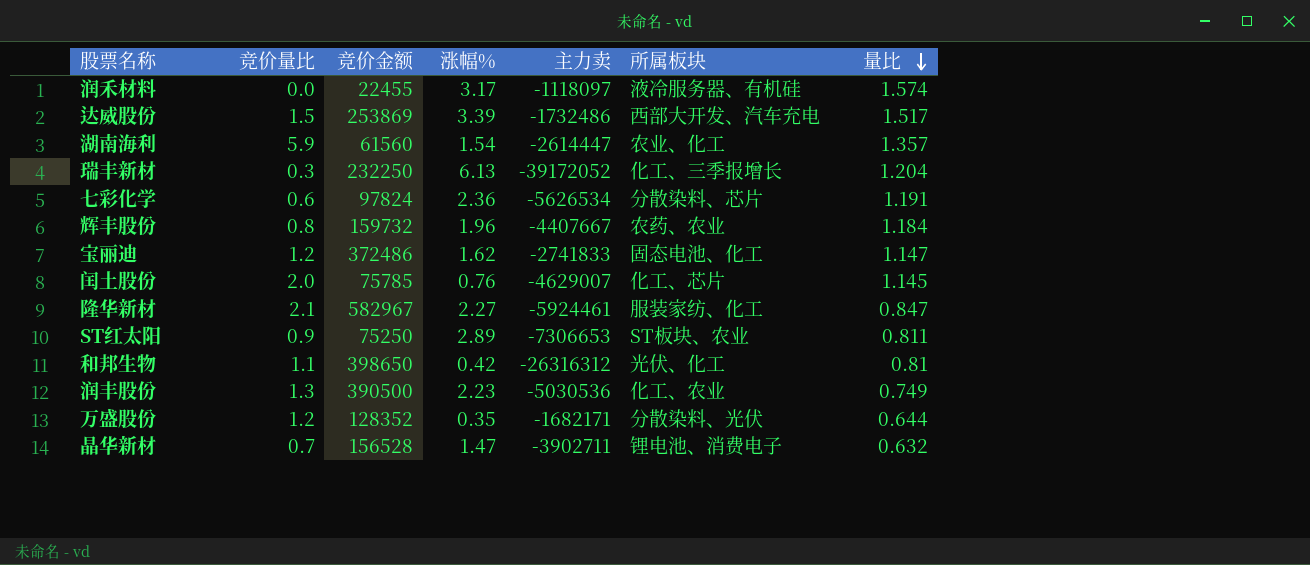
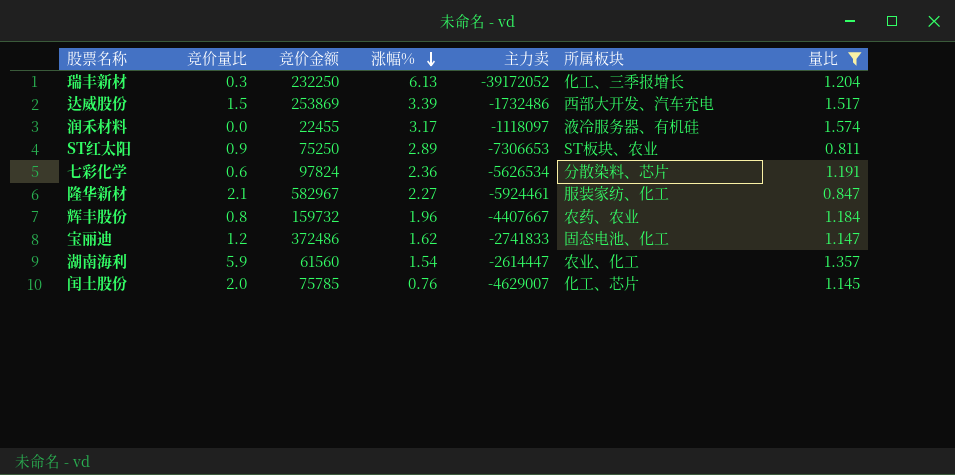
filter: none -> 量比 >= 0.811
row order: 量比 descending -> 涨幅% descending

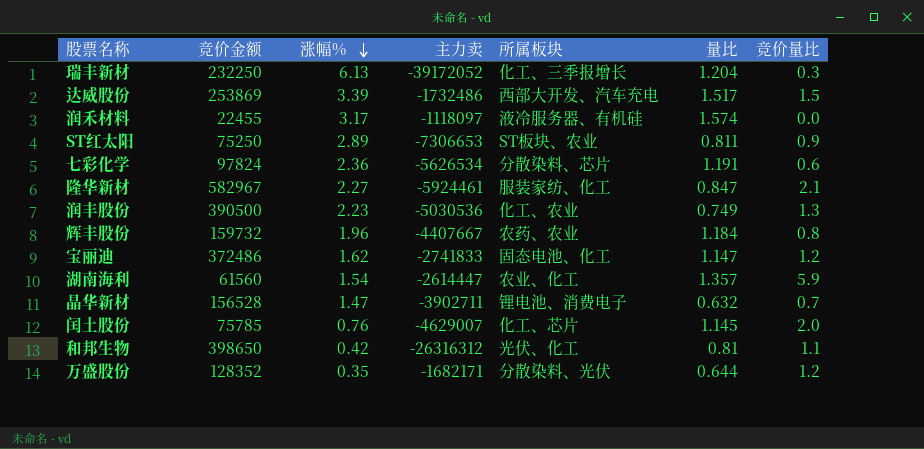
filter: 量比 >= 0.811 -> none
column 竞价量比 | position: 2 -> 7

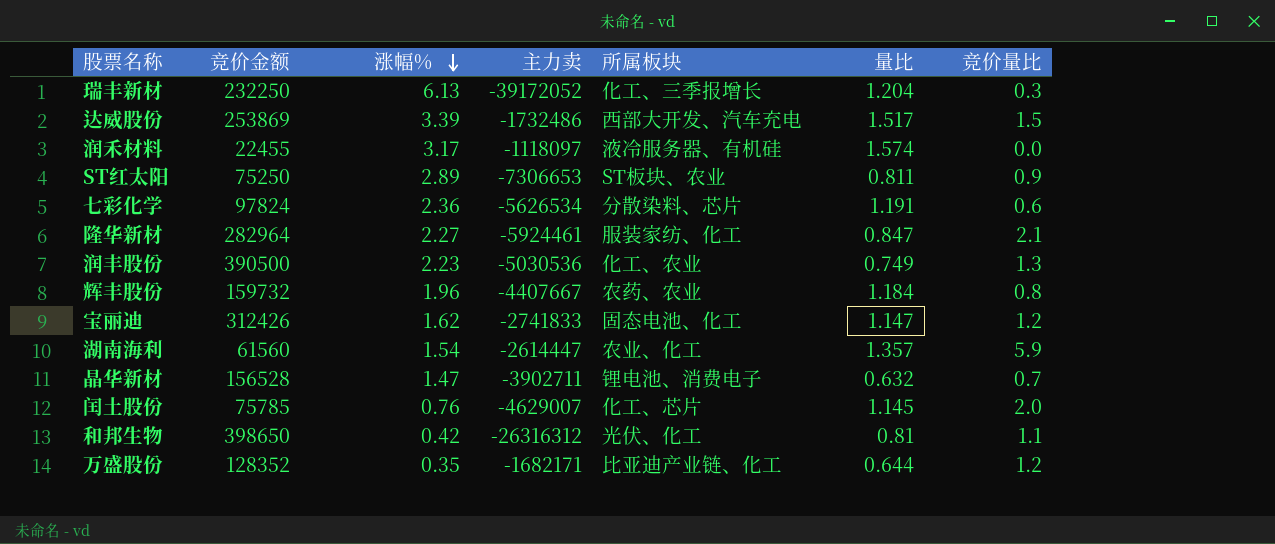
隆华新材 | 竞价金额: 582967 -> 282964
宝丽迪 | 竞价金额: 372486 -> 312426
万盛股份 | 所属板块: 分散染料、光伏 -> 比亚迪产业链、化工

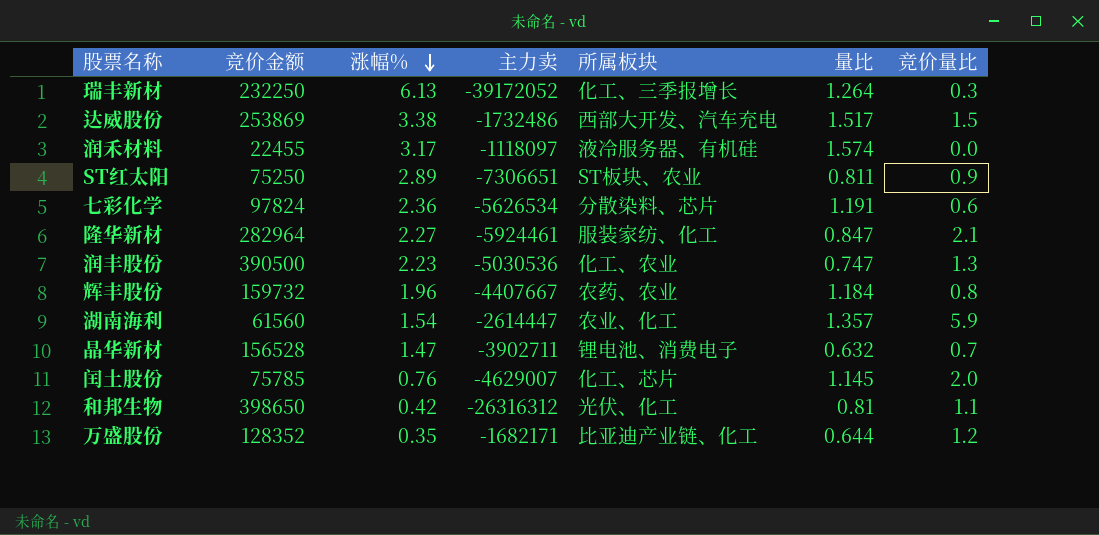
row 宝丽迪: 312426 | 1.62 | -2741833 | 固态电池、化工 | 1.147 | 1.2 -> none
瑞丰新材 | 量比: 1.204 -> 1.264
达威股份 | 涨幅%: 3.39 -> 3.38
ST红太阳 | 主力卖: -7306653 -> -7306651
润丰股份 | 量比: 0.749 -> 0.747

